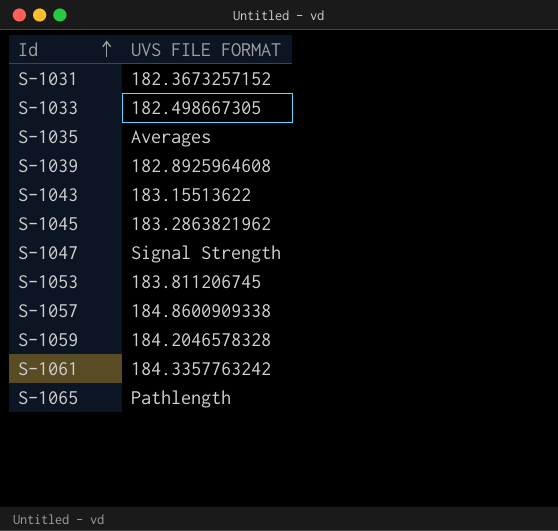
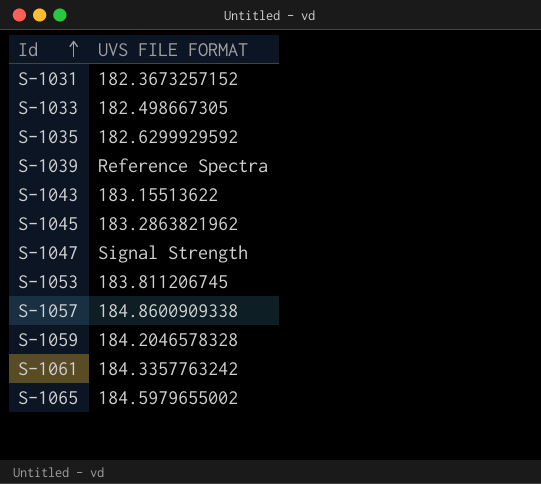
S-1035 | UVS FILE FORMAT: Averages -> 182.6299929592
S-1039 | UVS FILE FORMAT: 182.8925964608 -> Reference Spectra
S-1065 | UVS FILE FORMAT: Pathlength -> 184.5979655002

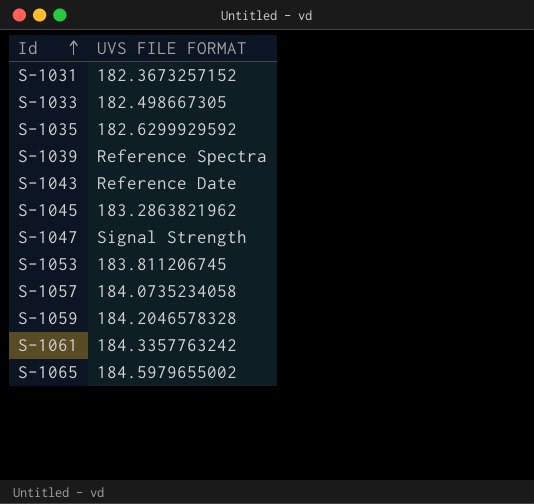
S-1043 | UVS FILE FORMAT: 183.15513622 -> Reference Date
S-1057 | UVS FILE FORMAT: 184.8600909338 -> 184.0735234058

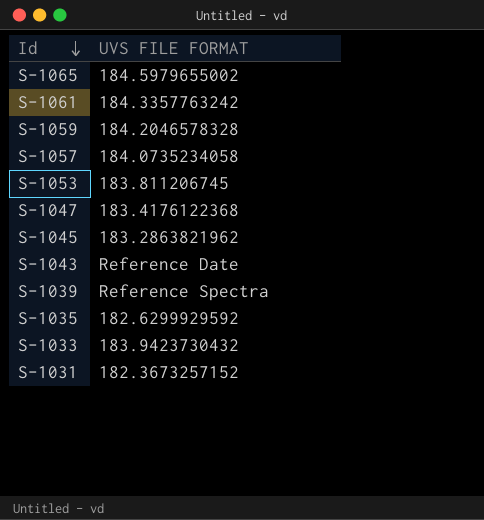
row order: Id ascending -> Id descending
S-1047 | UVS FILE FORMAT: Signal Strength -> 183.4176122368
S-1033 | UVS FILE FORMAT: 182.498667305 -> 183.9423730432

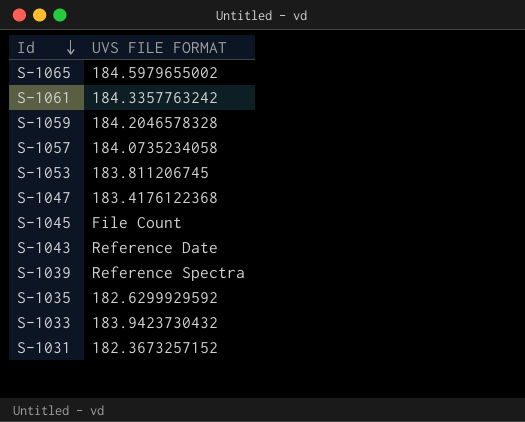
S-1045 | UVS FILE FORMAT: 183.2863821962 -> File Count

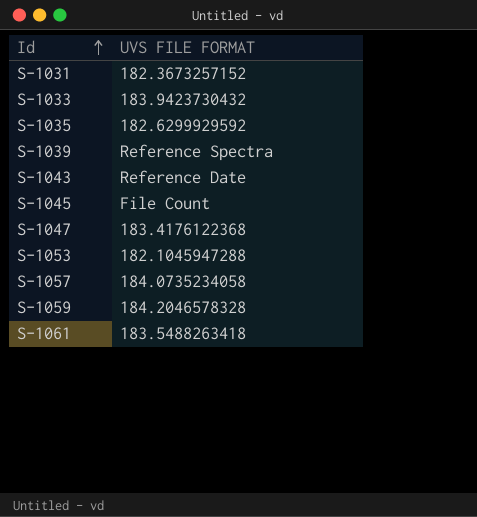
row order: Id descending -> Id ascending
row S-1065: 184.5979655002 -> none
S-1053 | UVS FILE FORMAT: 183.811206745 -> 182.1045947288
S-1061 | UVS FILE FORMAT: 184.3357763242 -> 183.5488263418

